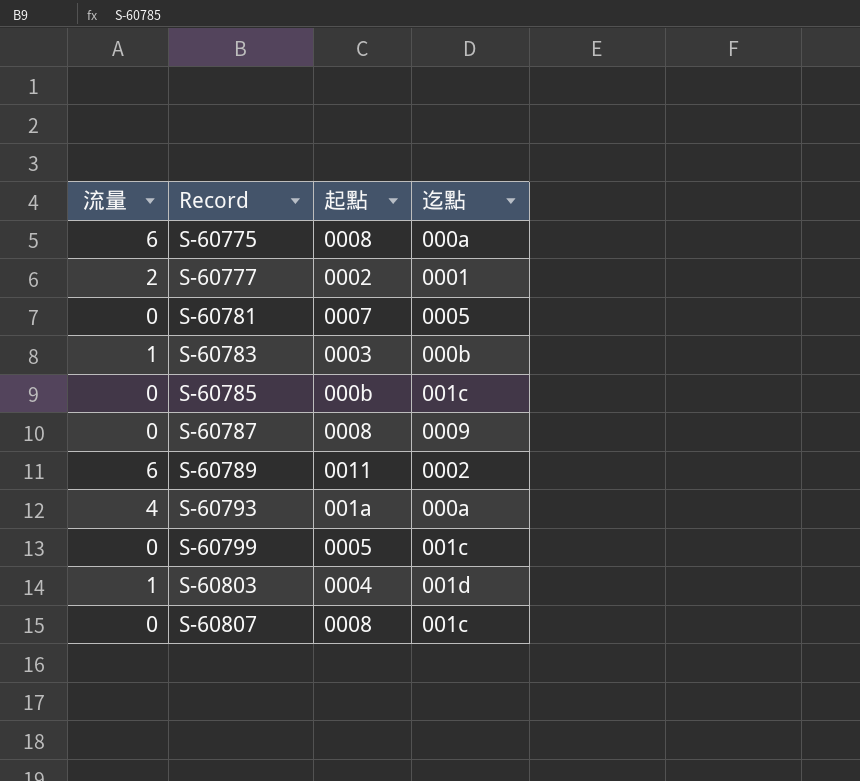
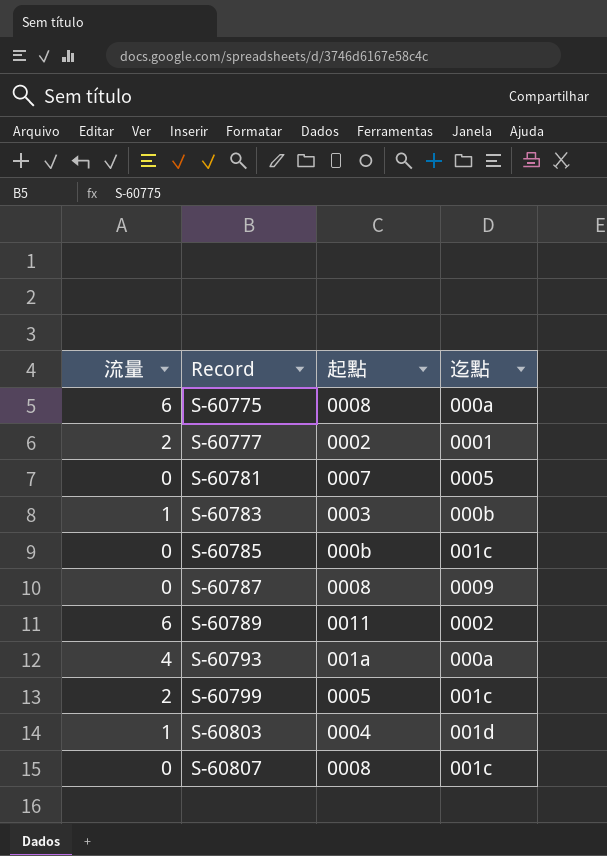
S-60799 | 流量: 0 -> 2

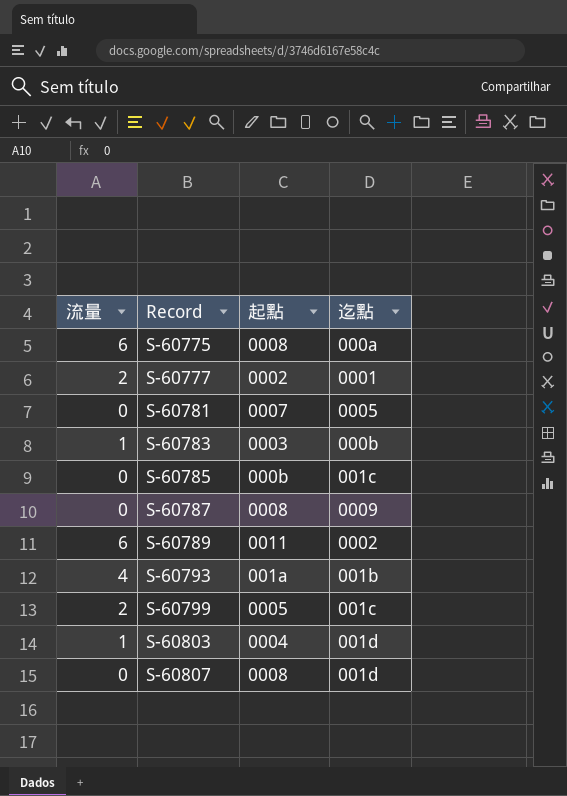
S-60793 | 迄點: 000a -> 001b
S-60807 | 迄點: 001c -> 001d

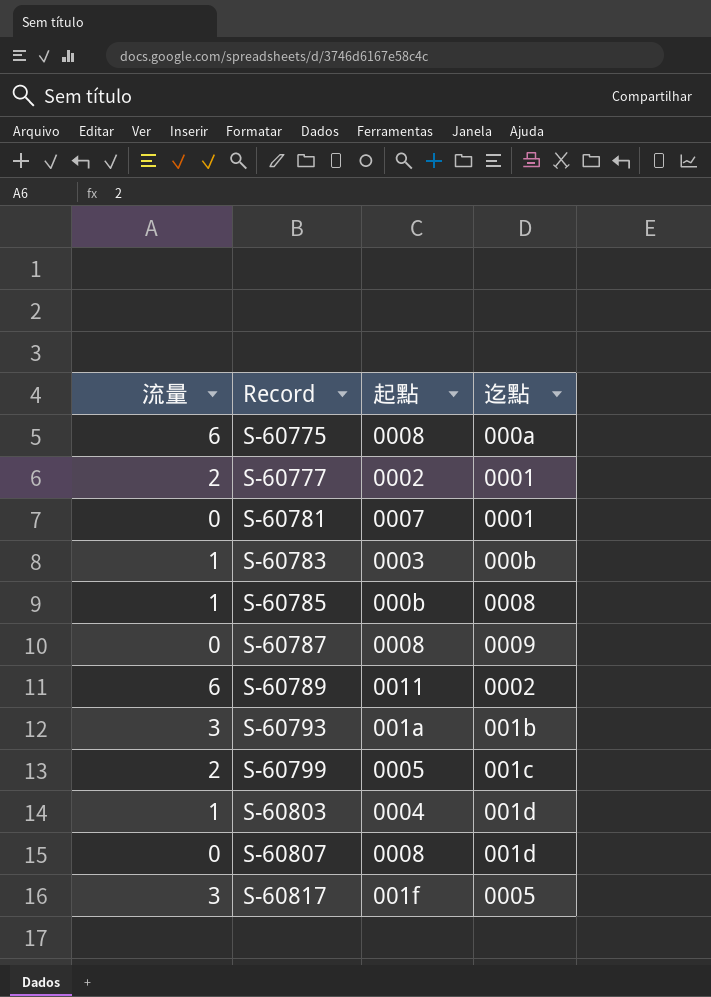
S-60781 | 迄點: 0005 -> 0001
S-60785 | 流量: 0 -> 1
S-60785 | 迄點: 001c -> 0008
S-60793 | 流量: 4 -> 3
row S-60817: none -> 3 | 001f | 0005

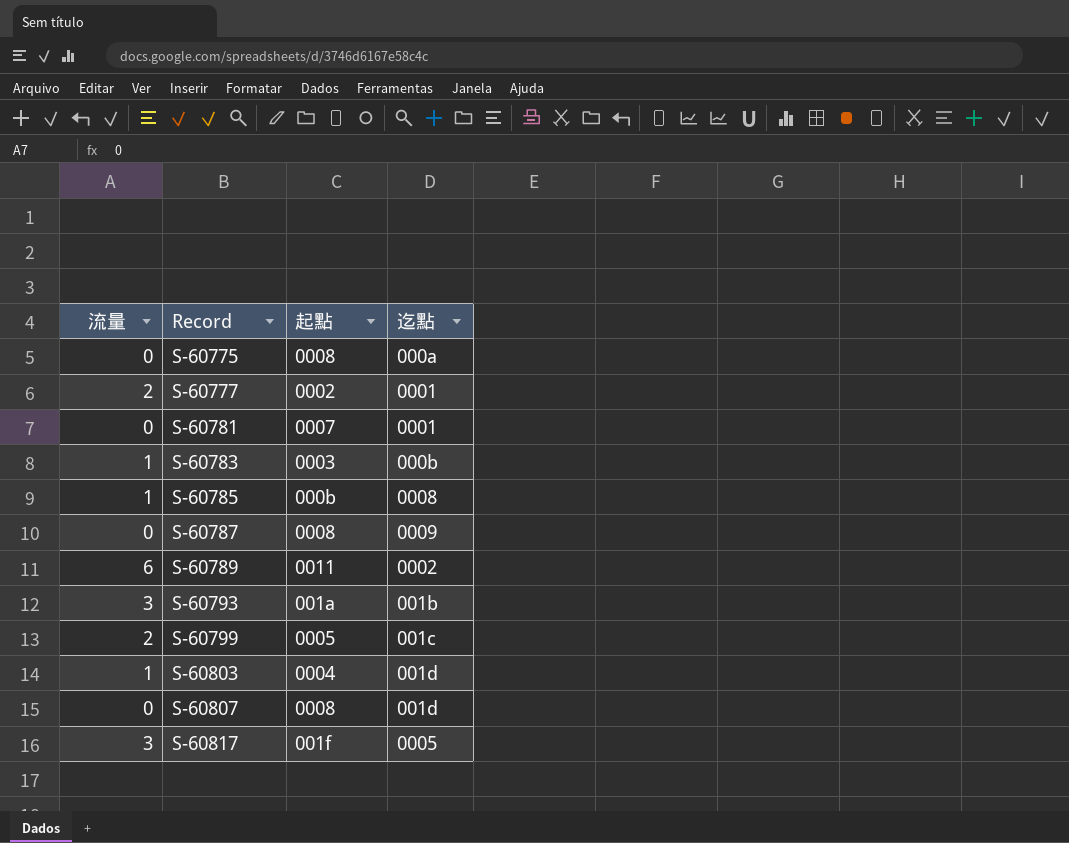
S-60775 | 流量: 6 -> 0

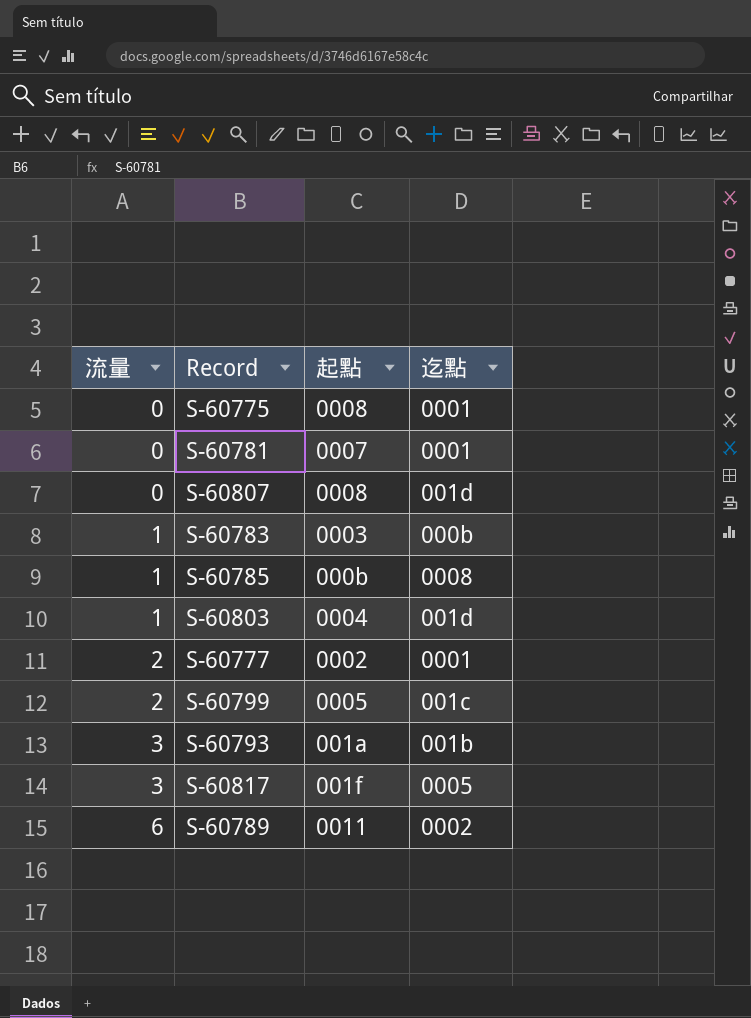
row order: Record ascending -> 流量 ascending
row S-60787: 0 | 0008 | 0009 -> none
S-60775 | 迄點: 000a -> 0001

